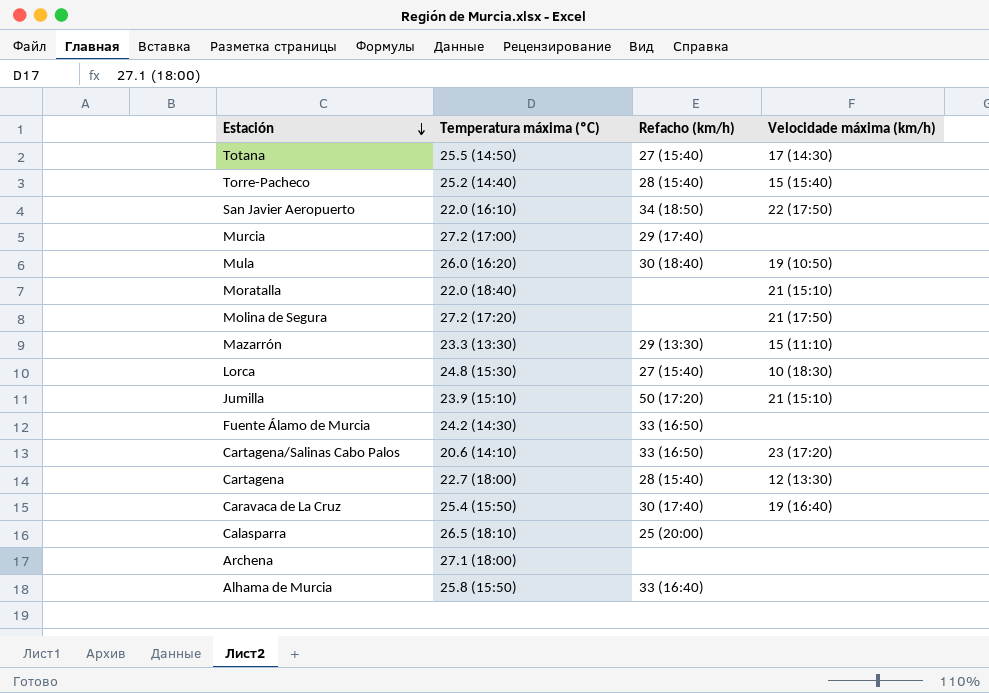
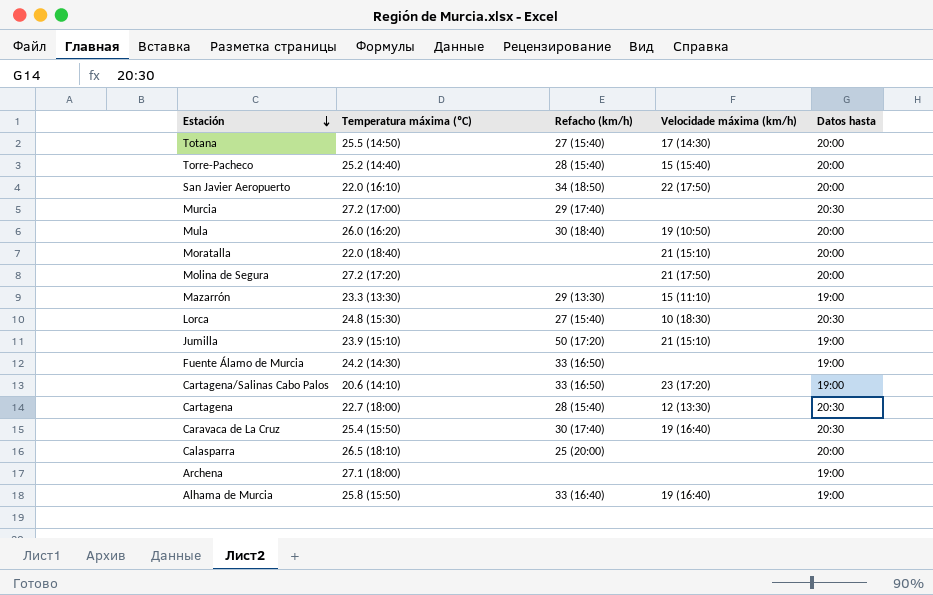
column Datos hasta | position: none -> 5
Alhama de Murcia | Velocidade máxima (km/h): none -> 19 (16:40)

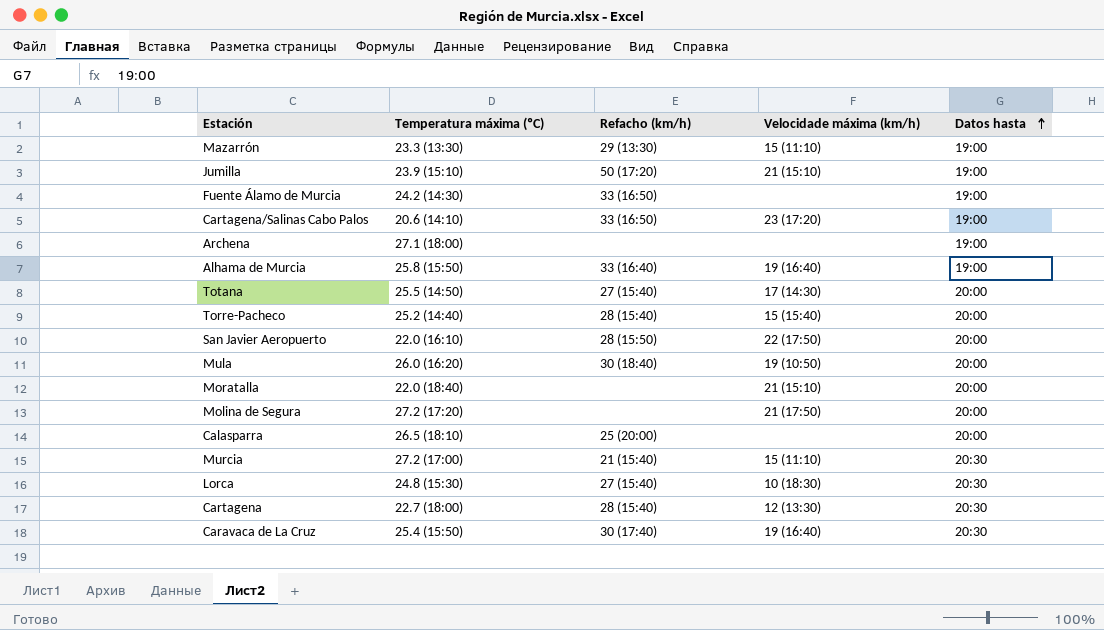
row order: Estación descending -> Datos hasta ascending
San Javier Aeropuerto | Refacho (km/h): 34 (18:50) -> 28 (15:50)
Murcia | Refacho (km/h): 29 (17:40) -> 21 (15:40)
Murcia | Velocidade máxima (km/h): none -> 15 (11:10)

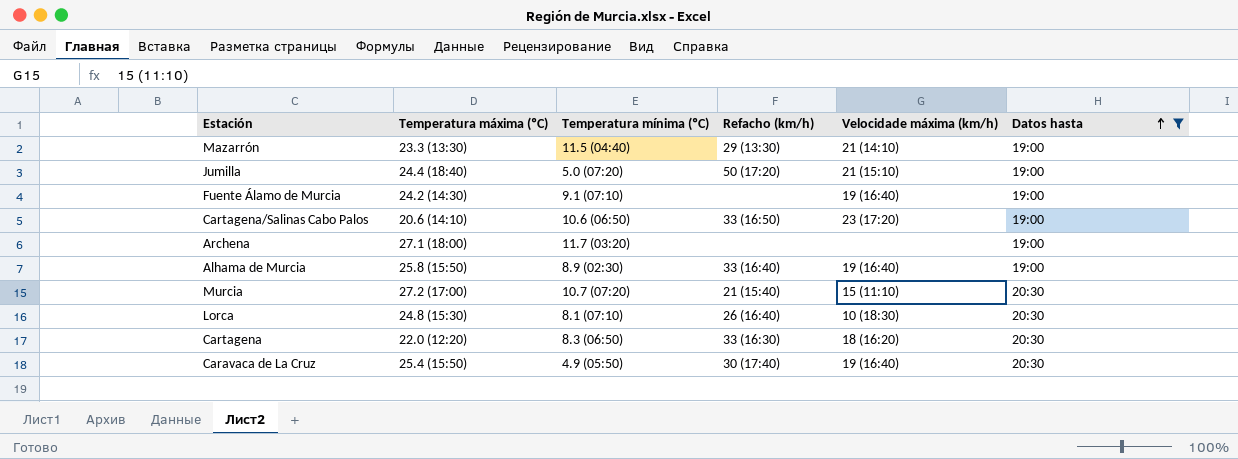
filter: none -> Datos hasta != 20:00
column Temperatura mínima (ºC) | position: none -> 3
Mazarrón | Velocidade máxima (km/h): 15 (11:10) -> 21 (14:10)
Jumilla | Temperatura máxima (ºC): 23.9 (15:10) -> 24.4 (18:40)
Fuente Álamo de Murcia | Refacho (km/h): 33 (16:50) -> none
Fuente Álamo de Murcia | Velocidade máxima (km/h): none -> 19 (16:40)
Lorca | Refacho (km/h): 27 (15:40) -> 26 (16:40)
Cartagena | Temperatura máxima (ºC): 22.7 (18:00) -> 22.0 (12:20)
Cartagena | Refacho (km/h): 28 (15:40) -> 33 (16:30)
Cartagena | Velocidade máxima (km/h): 12 (13:30) -> 18 (16:20)

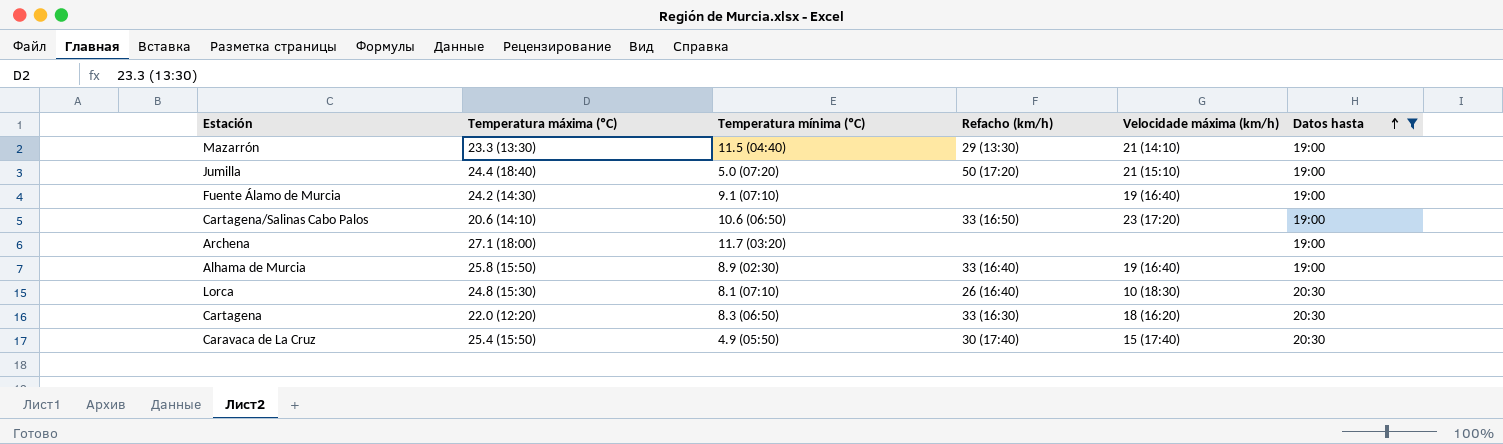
row Murcia: 27.2 (17:00) | 10.7 (07:20) | 21 (15:40) | 15 (11:10) | 20:30 -> none
Caravaca de La Cruz | Velocidade máxima (km/h): 19 (16:40) -> 15 (17:40)

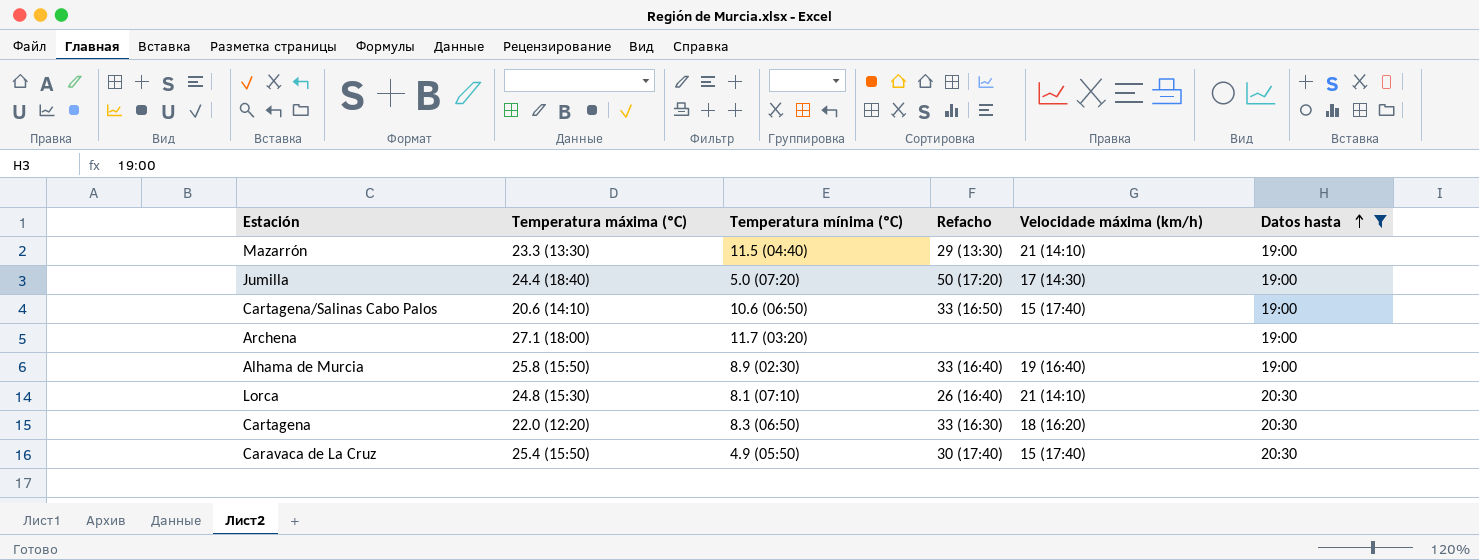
column name: Refacho (km/h) -> Refacho
row Fuente Álamo de Murcia: 24.2 (14:30) | 9.1 (07:10) | none | 19 (16:40) | 19:00 -> none
Jumilla | Velocidade máxima (km/h): 21 (15:10) -> 17 (14:30)
Cartagena/Salinas Cabo Palos | Velocidade máxima (km/h): 23 (17:20) -> 15 (17:40)
Lorca | Velocidade máxima (km/h): 10 (18:30) -> 21 (14:10)

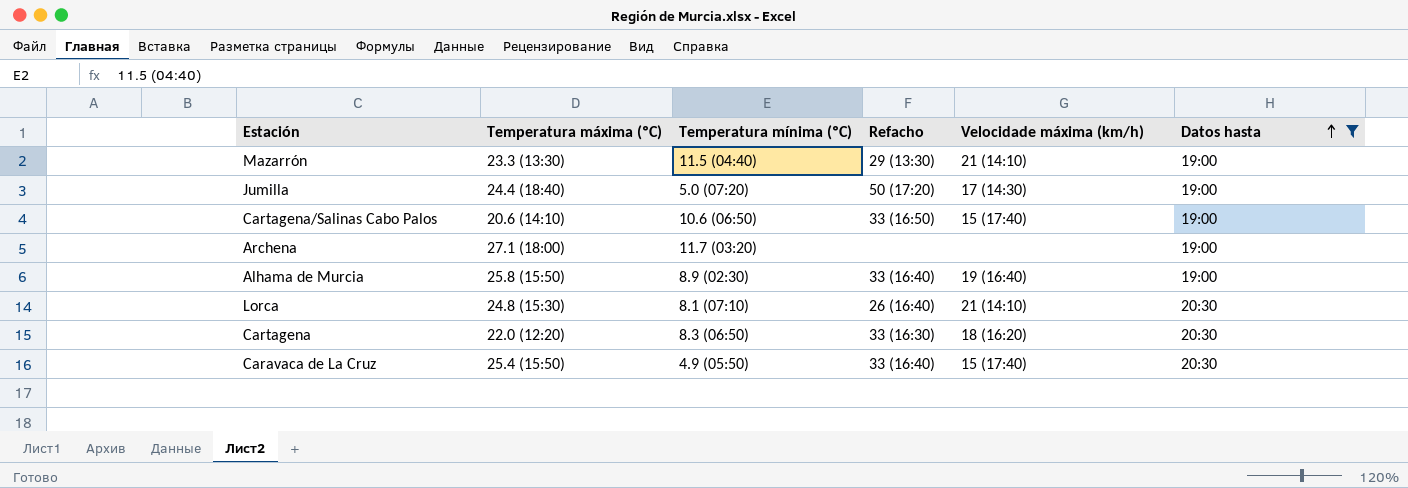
Caravaca de La Cruz | Refacho: 30 (17:40) -> 33 (16:40)

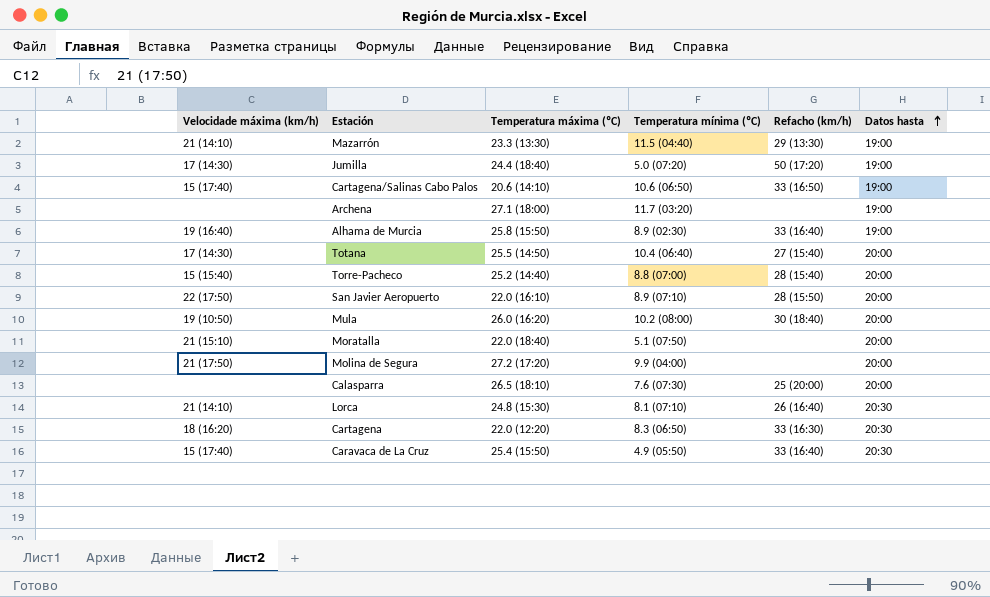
filter: Datos hasta != 20:00 -> none
column Velocidade máxima (km/h) | position: 5 -> 1
column name: Refacho -> Refacho (km/h)

